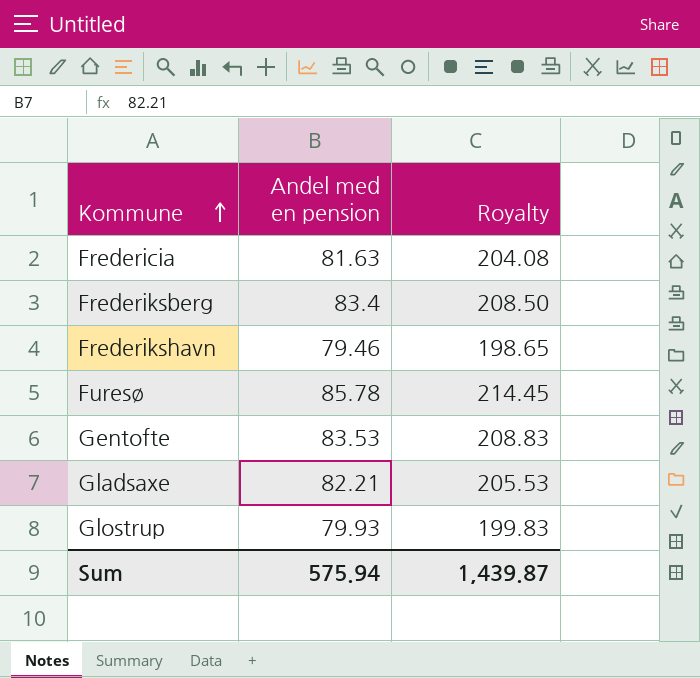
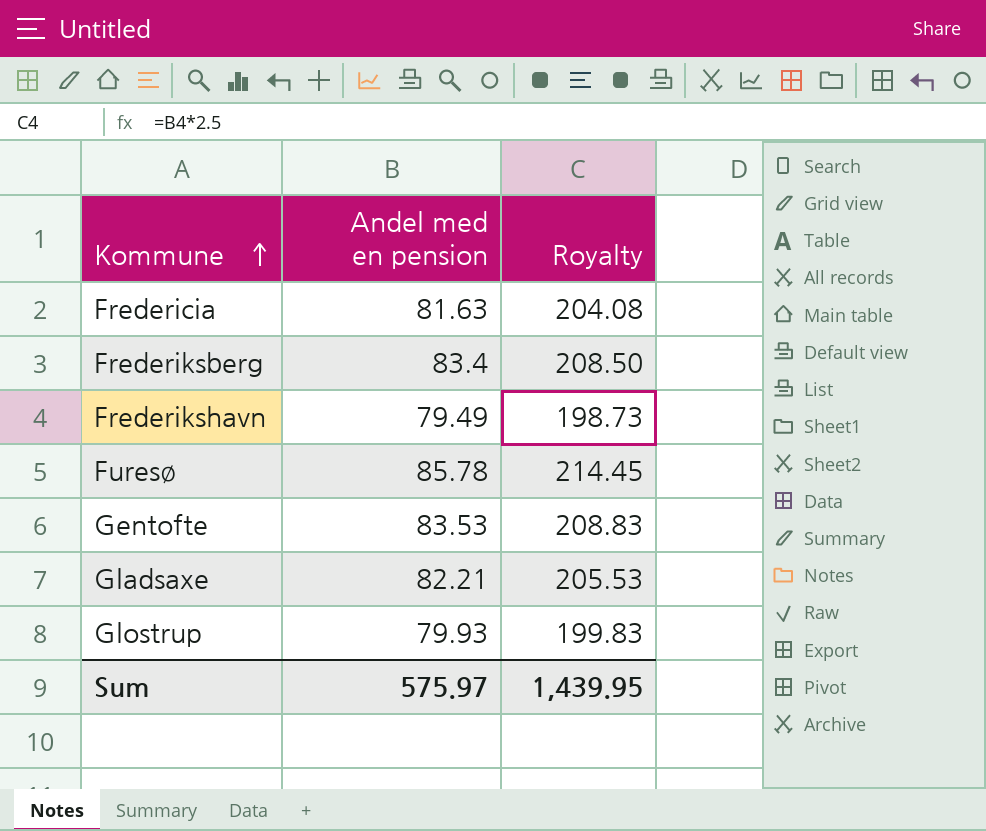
Frederikshavn | Andel med en pension: 79.46 -> 79.49
Frederikshavn | Royalty: 198.65 -> 198.73
Sum | Andel med en pension: 575.94 -> 575.97
Sum | Royalty: 1,439.87 -> 1,439.95

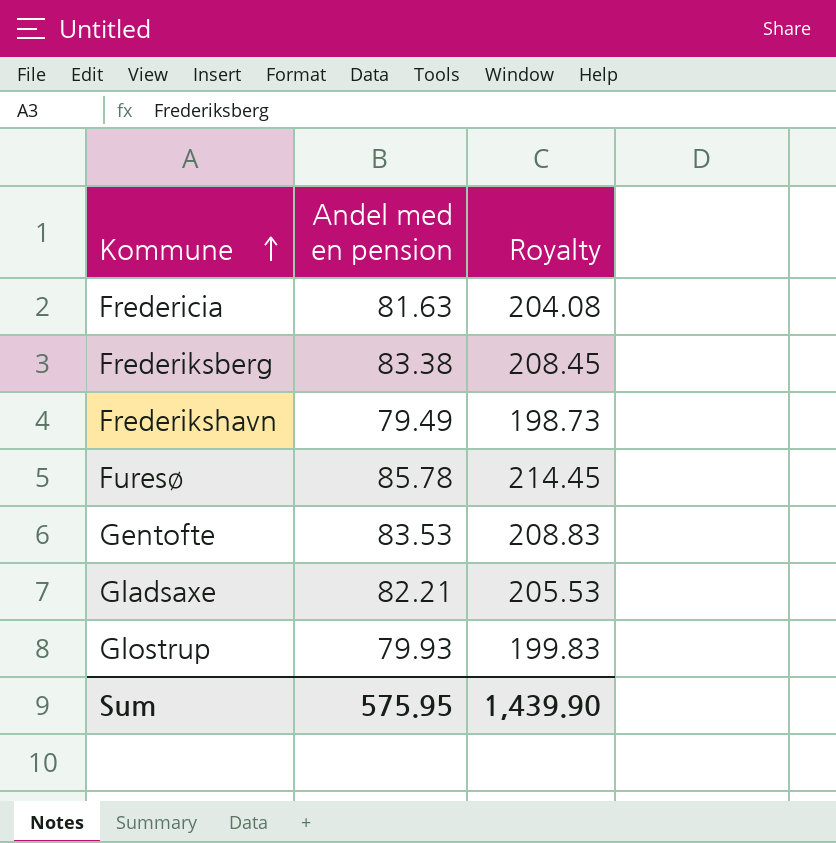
Frederiksberg | Andel med en pension: 83.4 -> 83.38
Frederiksberg | Royalty: 208.50 -> 208.45
Sum | Andel med en pension: 575.97 -> 575.95
Sum | Royalty: 1,439.95 -> 1,439.90

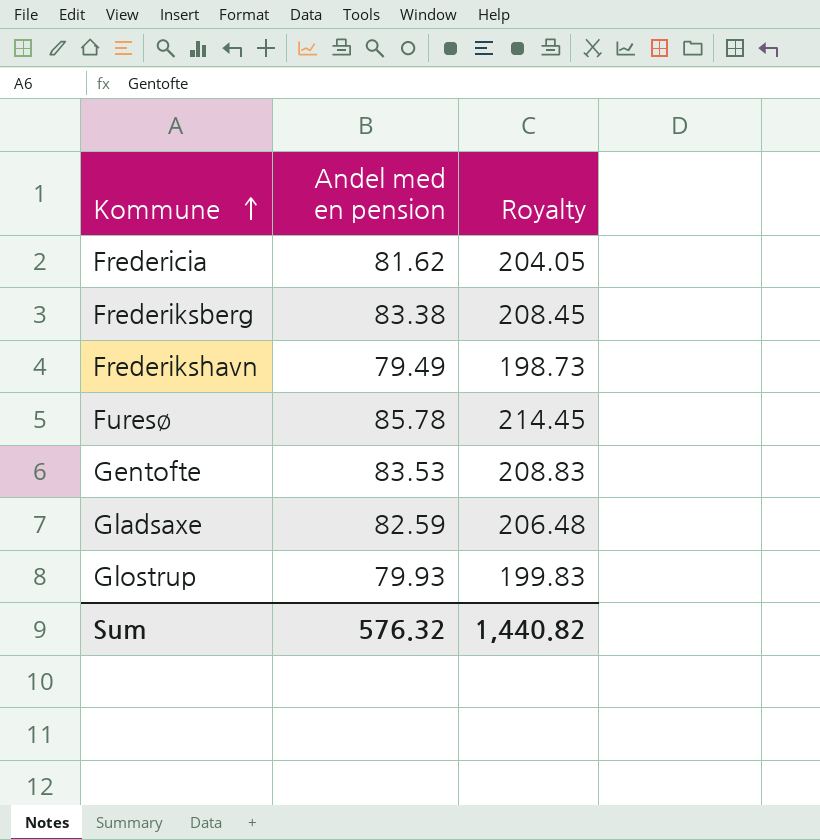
Fredericia | Andel med en pension: 81.63 -> 81.62
Fredericia | Royalty: 204.08 -> 204.05
Gladsaxe | Andel med en pension: 82.21 -> 82.59
Gladsaxe | Royalty: 205.53 -> 206.48
Sum | Andel med en pension: 575.95 -> 576.32
Sum | Royalty: 1,439.90 -> 1,440.82

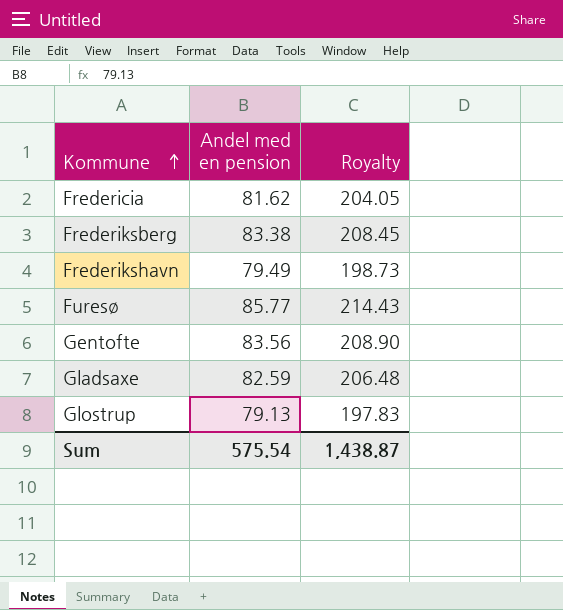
Furesø | Andel med en pension: 85.78 -> 85.77
Furesø | Royalty: 214.45 -> 214.43
Gentofte | Andel med en pension: 83.53 -> 83.56
Gentofte | Royalty: 208.83 -> 208.90
Glostrup | Andel med en pension: 79.93 -> 79.13
Glostrup | Royalty: 199.83 -> 197.83
Sum | Andel med en pension: 576.32 -> 575.54
Sum | Royalty: 1,440.82 -> 1,438.87

